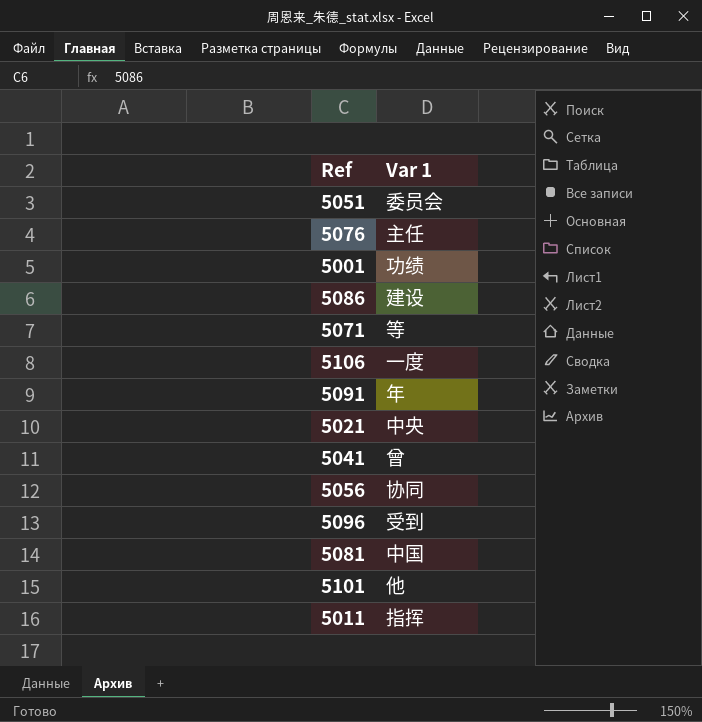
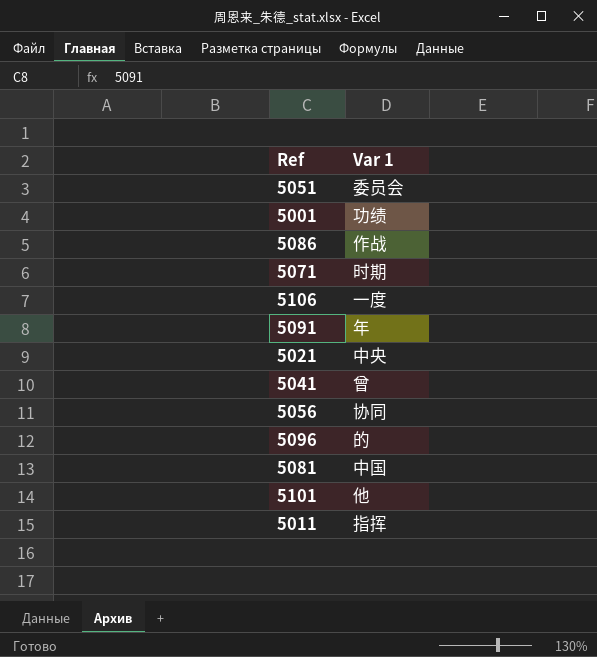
row 5076: 主任 -> none
5086 | Var 1: 建设 -> 作战
5071 | Var 1: 等 -> 时期
5096 | Var 1: 受到 -> 的

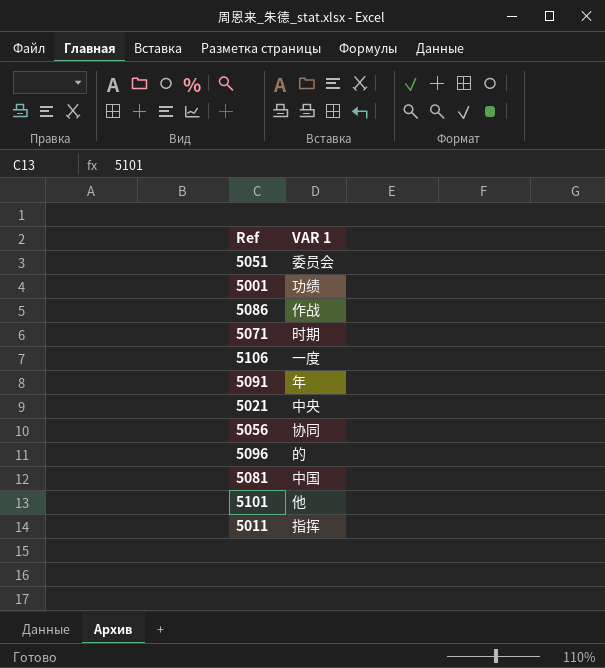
column name: Var 1 -> VAR 1
row 5041: 曾 -> none

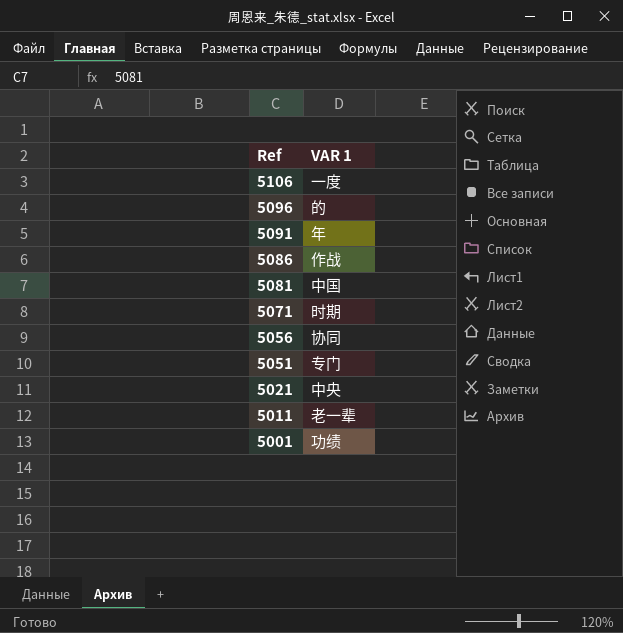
row order: none -> Ref descending
row 5101: 他 -> none
5051 | VAR 1: 委员会 -> 专门
5011 | VAR 1: 指挥 -> 老一辈

